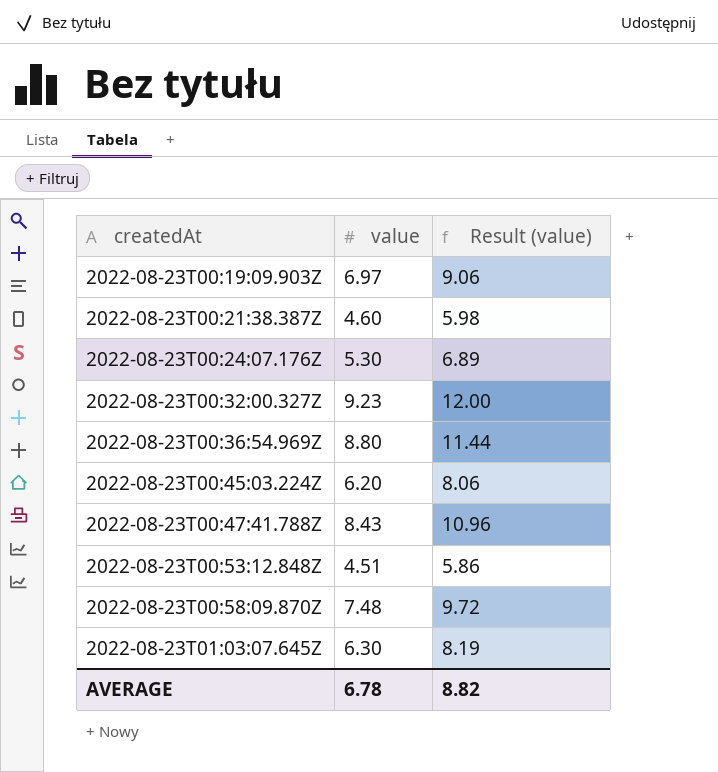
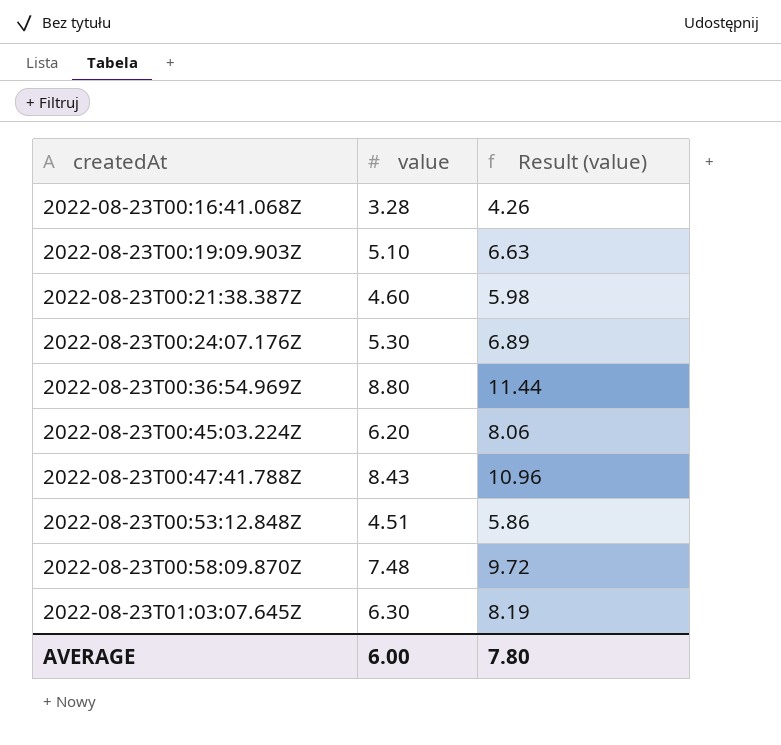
row 2022-08-23T00:32:00.327Z: 9.23 | 12.00 -> none
row 2022-08-23T00:16:41.068Z: none -> 3.28 | 4.26
2022-08-23T00:19:09.903Z | value: 6.97 -> 5.10
2022-08-23T00:19:09.903Z | Result (value): 9.06 -> 6.63
AVERAGE | value: 6.78 -> 6.00
AVERAGE | Result (value): 8.82 -> 7.80

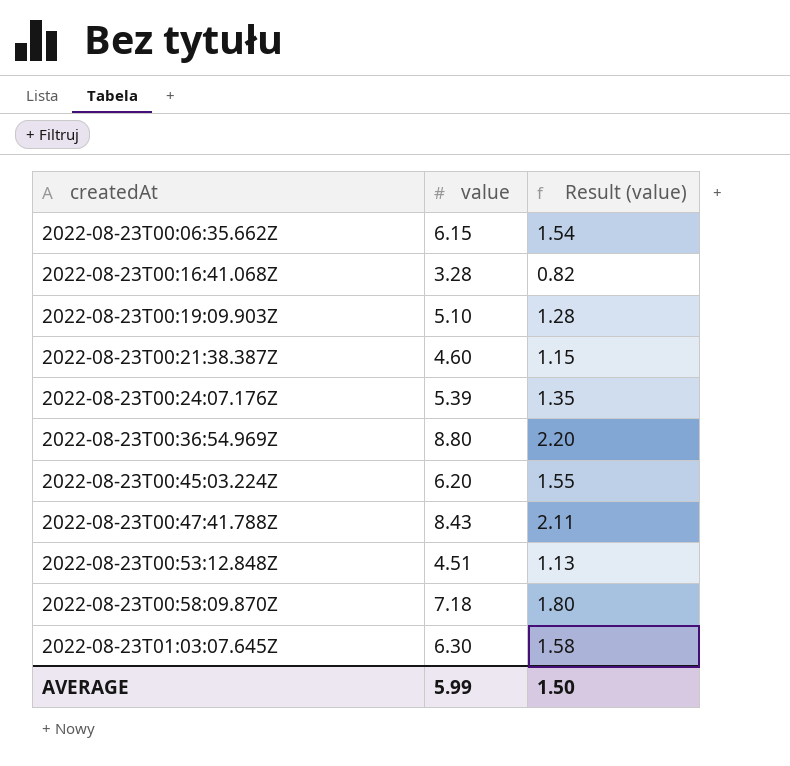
column Result (value) | formula: [value] * 1.3 -> [value] * 0.25
row 2022-08-23T00:06:35.662Z: none -> 6.15 | 1.54
2022-08-23T00:24:07.176Z | value: 5.30 -> 5.39
2022-08-23T00:58:09.870Z | value: 7.48 -> 7.18
AVERAGE | value: 6.00 -> 5.99
AVERAGE | Result (value): 7.80 -> 1.50

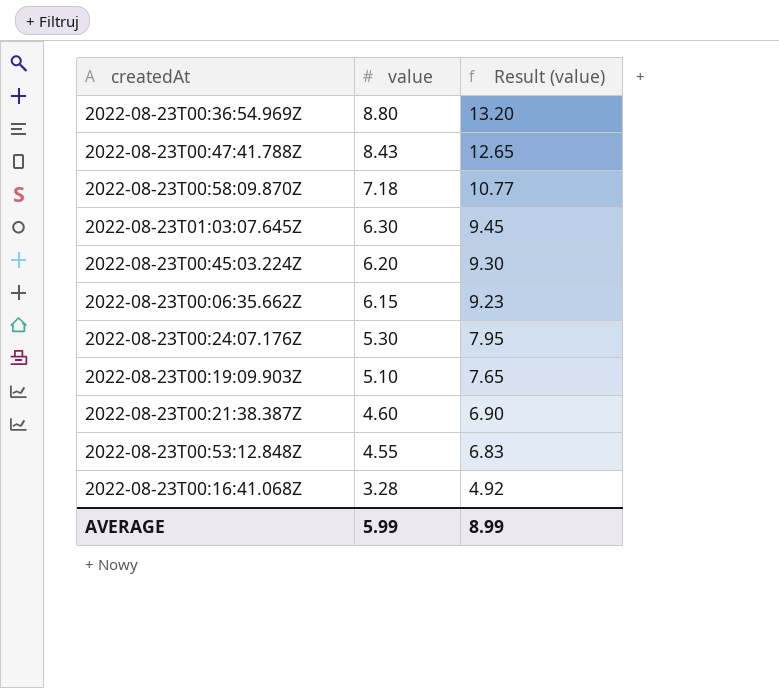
row order: createdAt ascending -> value descending
column Result (value) | formula: [value] * 0.25 -> [value] * 1.5
2022-08-23T00:24:07.176Z | value: 5.39 -> 5.30
2022-08-23T00:53:12.848Z | value: 4.51 -> 4.55
AVERAGE | Result (value): 1.50 -> 8.99

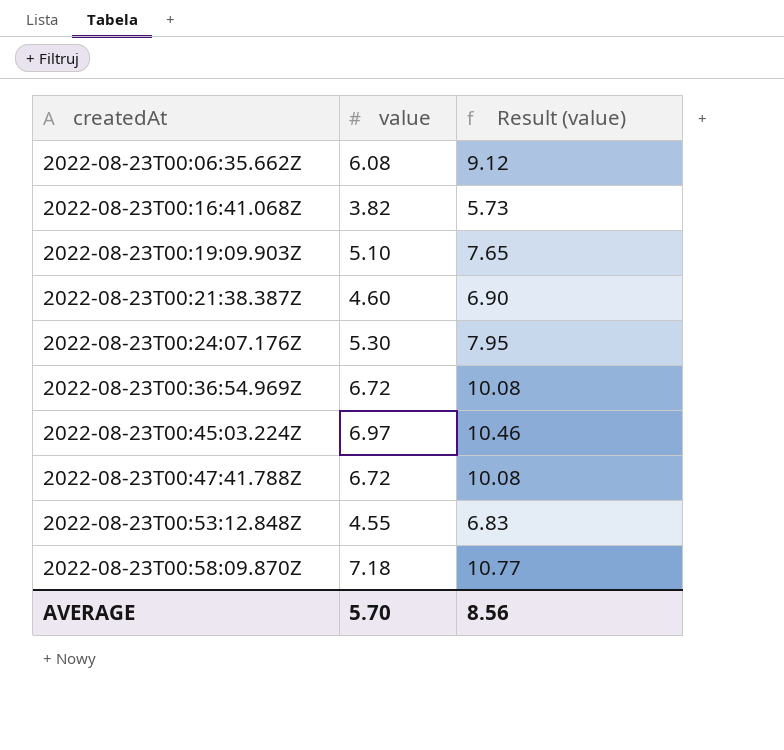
row order: value descending -> createdAt ascending
row 2022-08-23T01:03:07.645Z: 6.30 | 9.45 -> none
2022-08-23T00:06:35.662Z | value: 6.15 -> 6.08
2022-08-23T00:06:35.662Z | Result (value): 9.23 -> 9.12
2022-08-23T00:16:41.068Z | value: 3.28 -> 3.82
2022-08-23T00:16:41.068Z | Result (value): 4.92 -> 5.73
2022-08-23T00:36:54.969Z | value: 8.80 -> 6.72
2022-08-23T00:36:54.969Z | Result (value): 13.20 -> 10.08
2022-08-23T00:45:03.224Z | value: 6.20 -> 6.97
2022-08-23T00:45:03.224Z | Result (value): 9.30 -> 10.46
2022-08-23T00:47:41.788Z | value: 8.43 -> 6.72
2022-08-23T00:47:41.788Z | Result (value): 12.65 -> 10.08
AVERAGE | value: 5.99 -> 5.70
AVERAGE | Result (value): 8.99 -> 8.56

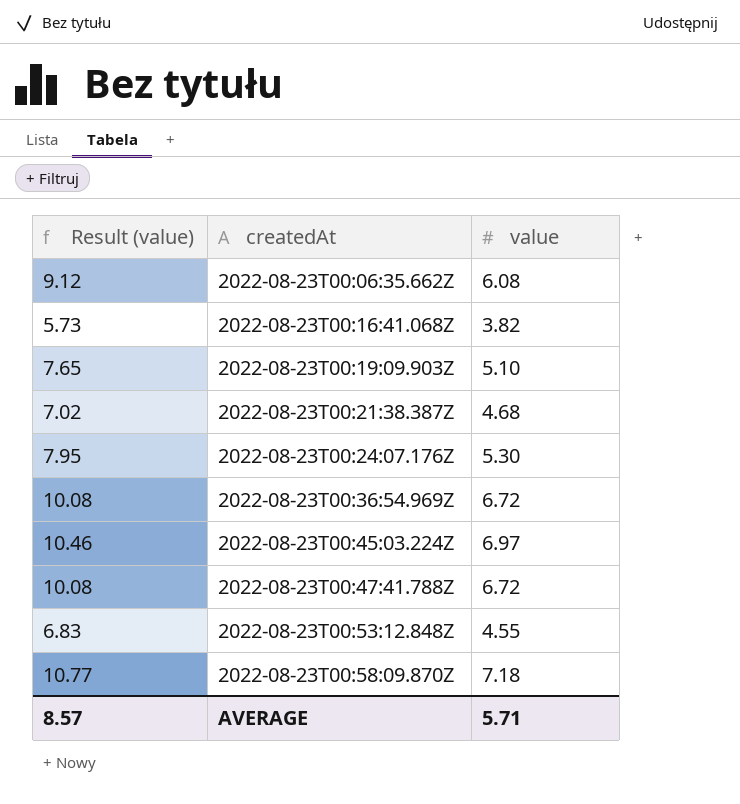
column Result (value) | position: 3 -> 1
2022-08-23T00:21:38.387Z | Result (value): 6.90 -> 7.02
2022-08-23T00:21:38.387Z | value: 4.60 -> 4.68
AVERAGE | Result (value): 8.56 -> 8.57
AVERAGE | value: 5.70 -> 5.71

